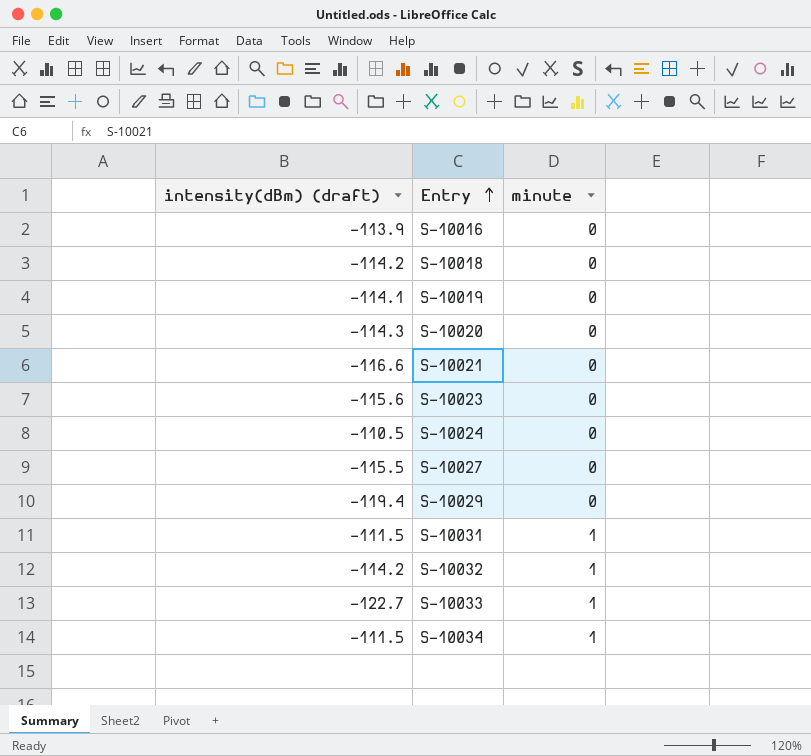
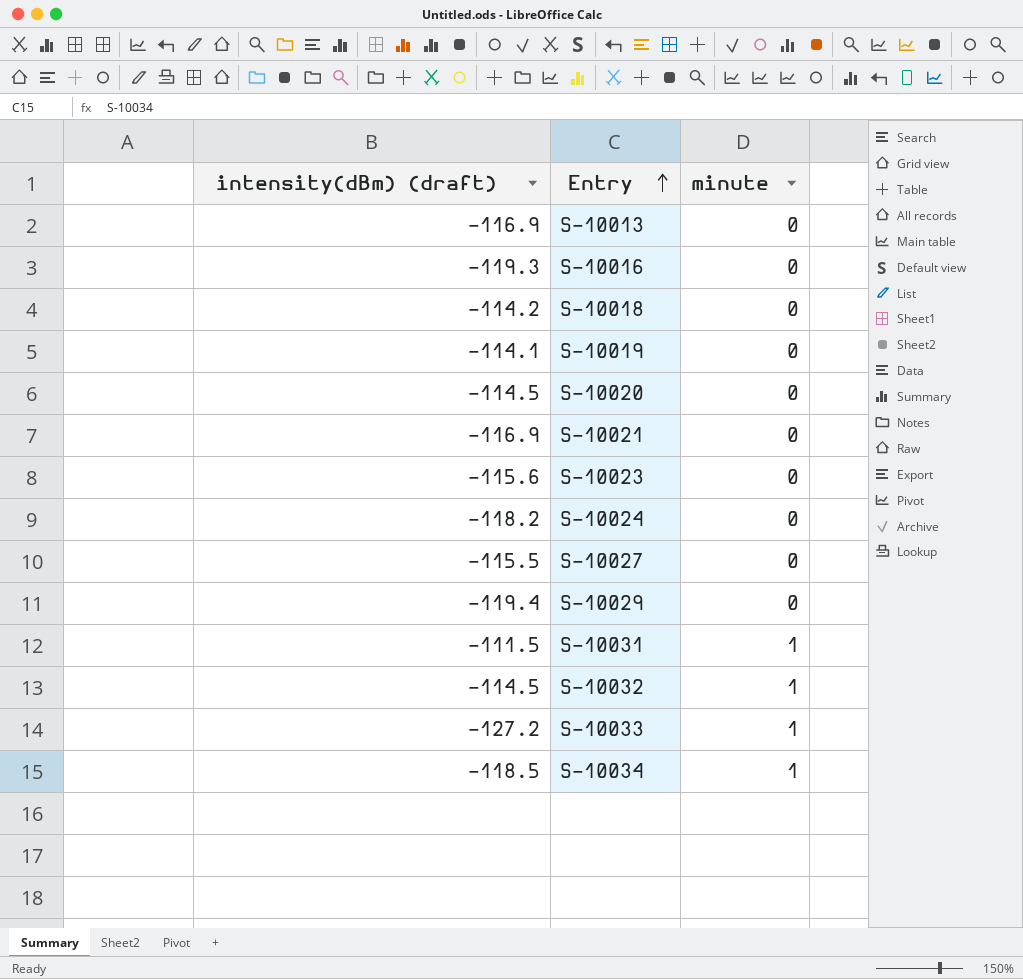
row S-10013: none -> -116.9 | 0
S-10016 | intensity(dBm) (draft): -113.9 -> -119.3
S-10020 | intensity(dBm) (draft): -114.3 -> -114.5
S-10021 | intensity(dBm) (draft): -116.6 -> -116.9
S-10024 | intensity(dBm) (draft): -110.5 -> -118.2
S-10032 | intensity(dBm) (draft): -114.2 -> -114.5
S-10033 | intensity(dBm) (draft): -122.7 -> -127.2
S-10034 | intensity(dBm) (draft): -111.5 -> -118.5

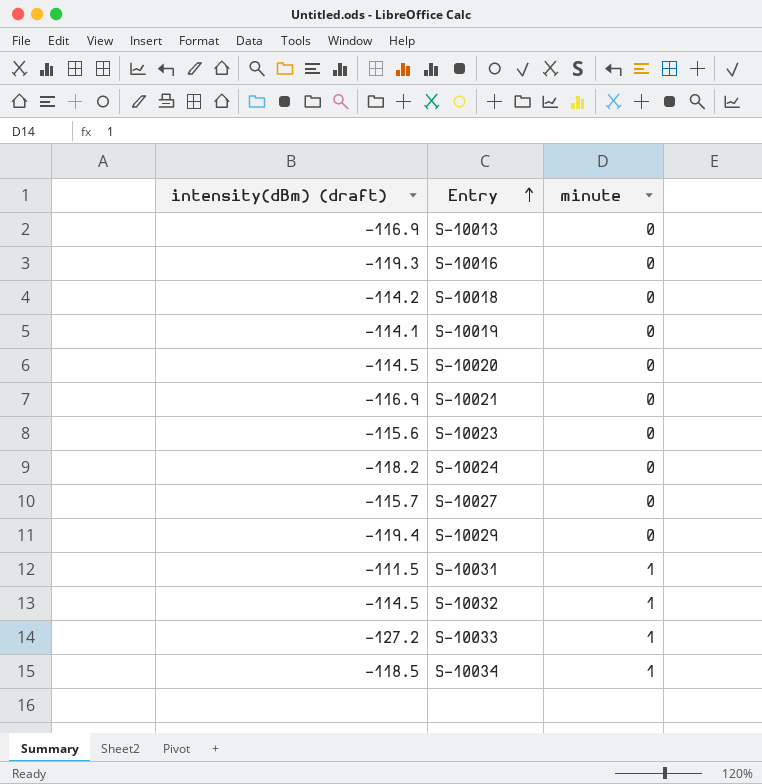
S-10027 | intensity(dBm) (draft): -115.5 -> -115.7

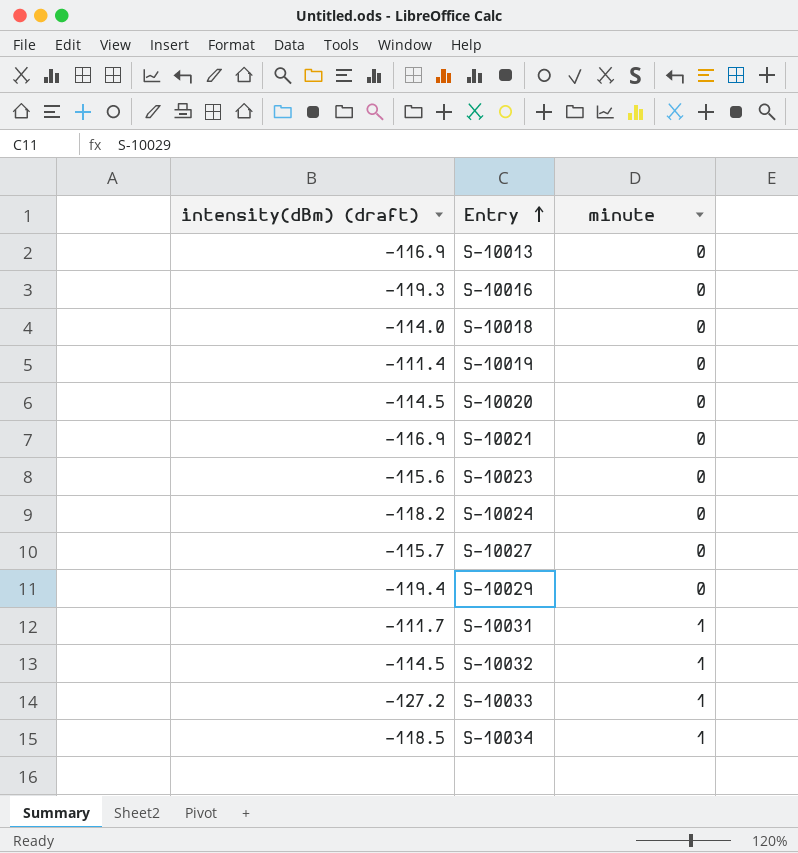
S-10018 | intensity(dBm) (draft): -114.2 -> -114.0
S-10019 | intensity(dBm) (draft): -114.1 -> -111.4
S-10031 | intensity(dBm) (draft): -111.5 -> -111.7

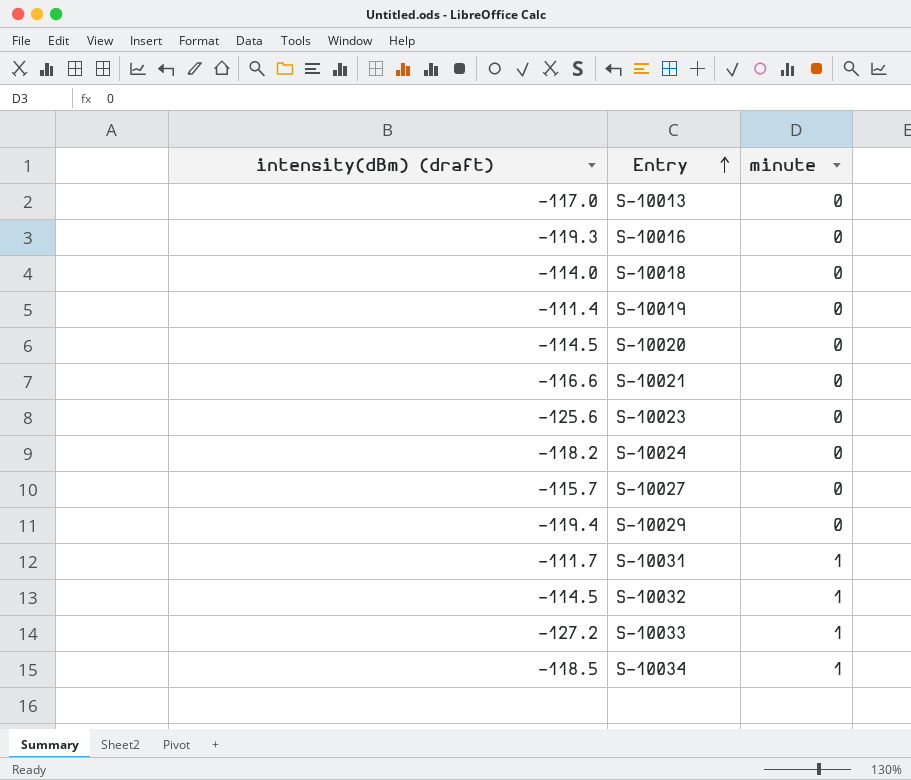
S-10013 | intensity(dBm) (draft): -116.9 -> -117.0
S-10021 | intensity(dBm) (draft): -116.9 -> -116.6
S-10023 | intensity(dBm) (draft): -115.6 -> -125.6

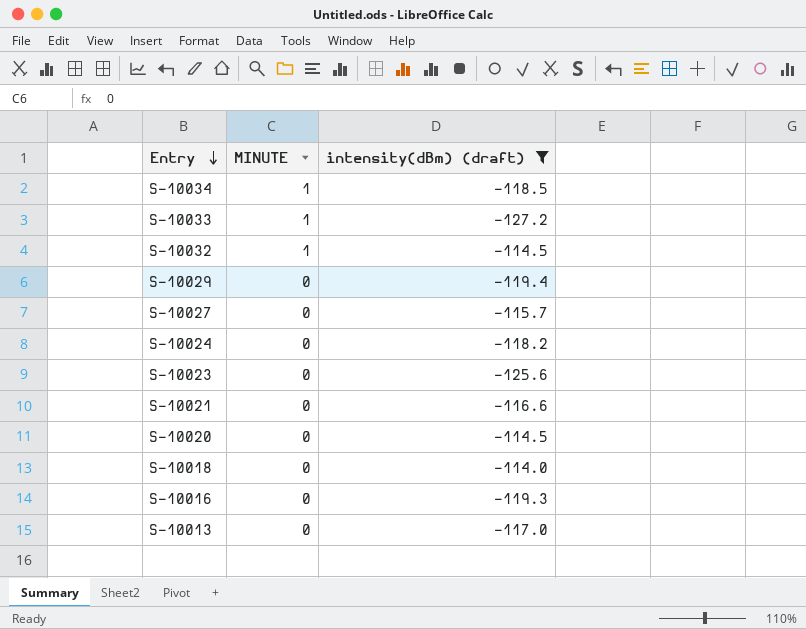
filter: none -> intensity(dBm) (draft) <= -114.0
row order: Entry ascending -> Entry descending
column name: minute -> MINUTE
column intensity(dBm) (draft) | position: 1 -> 3

